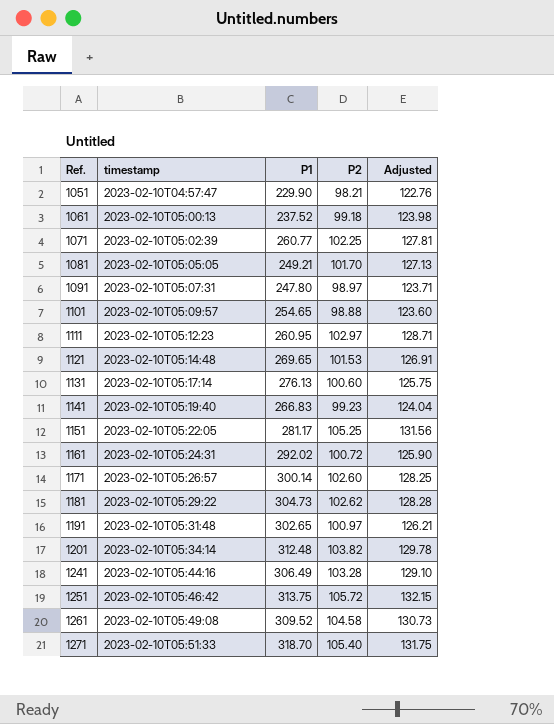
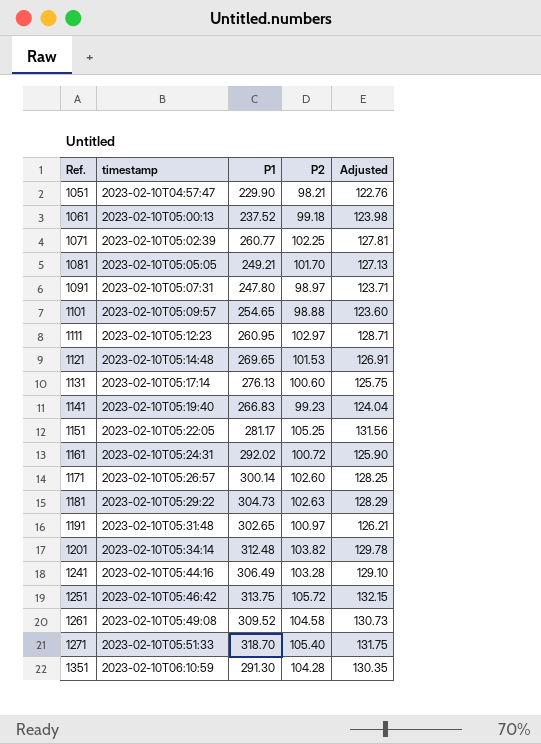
1181 | P2: 102.62 -> 102.63
1181 | Adjusted: 128.28 -> 128.29
row 1351: none -> 2023-02-10T06:10:59 | 291.30 | 104.28 | 130.35

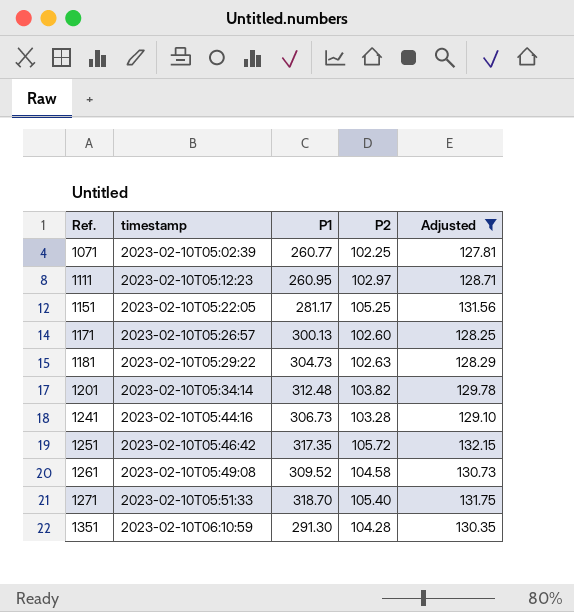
filter: none -> Adjusted >= 127.81
1171 | P1: 300.14 -> 300.13
1241 | P1: 306.49 -> 306.73
1251 | P1: 313.75 -> 317.35

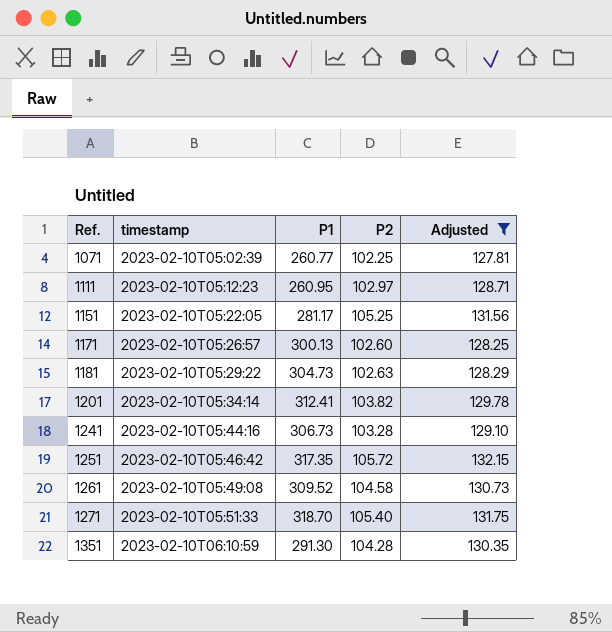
1201 | P1: 312.48 -> 312.41

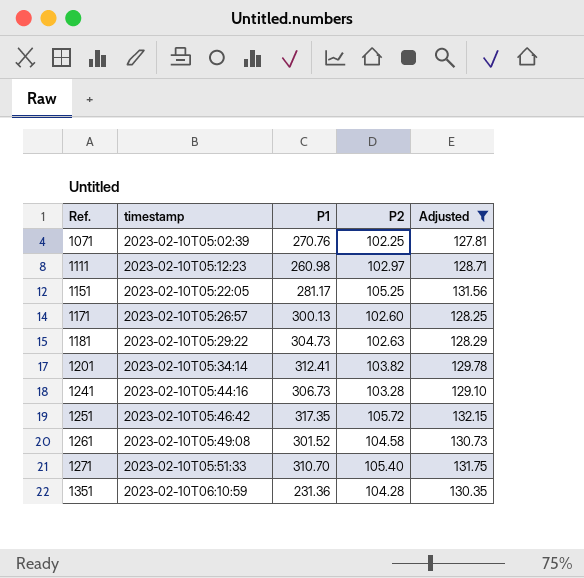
1071 | P1: 260.77 -> 270.76
1111 | P1: 260.95 -> 260.98
1261 | P1: 309.52 -> 301.52
1271 | P1: 318.70 -> 310.70
1351 | P1: 291.30 -> 231.36

